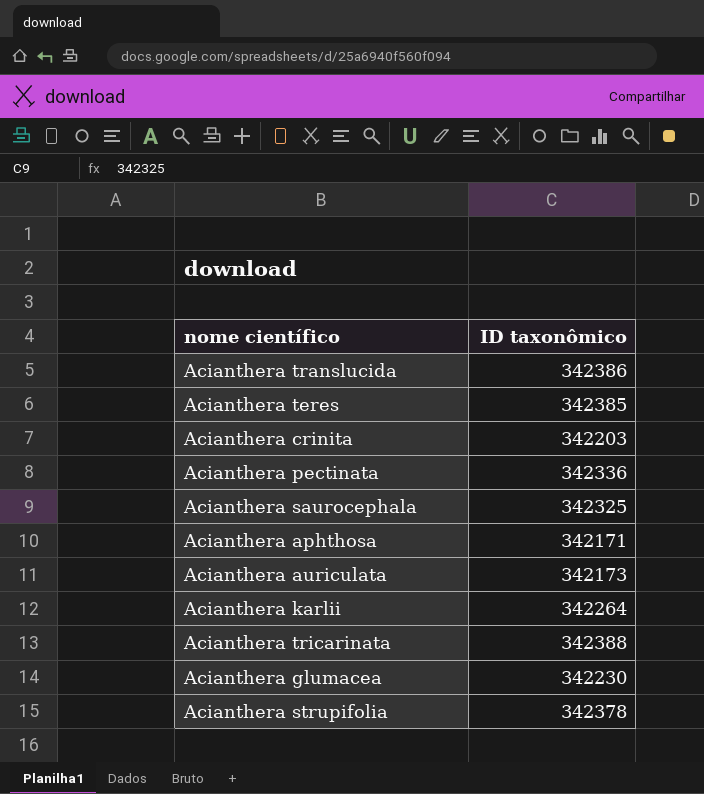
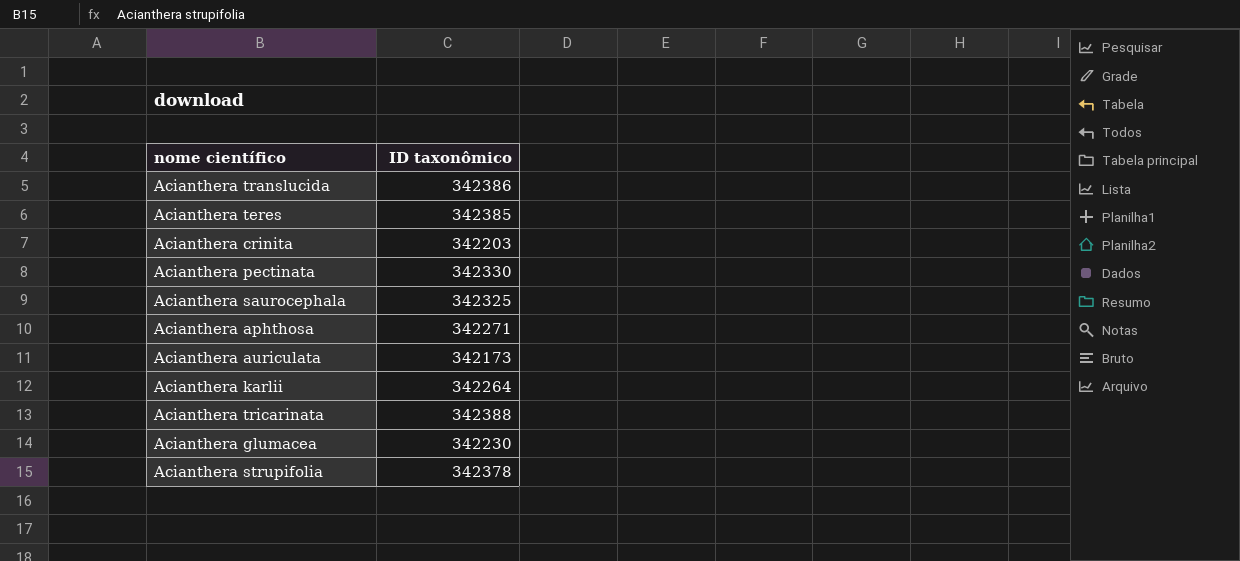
Acianthera pectinata | ID taxonômico: 342336 -> 342330
Acianthera aphthosa | ID taxonômico: 342171 -> 342271

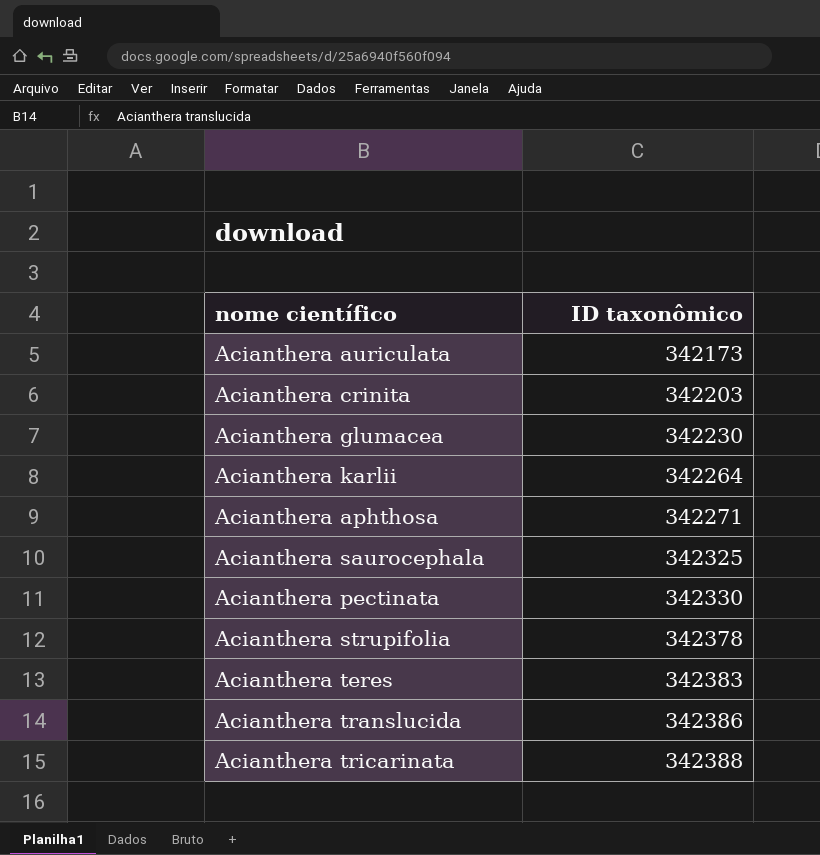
row order: none -> ID taxonômico ascending
Acianthera teres | ID taxonômico: 342385 -> 342383

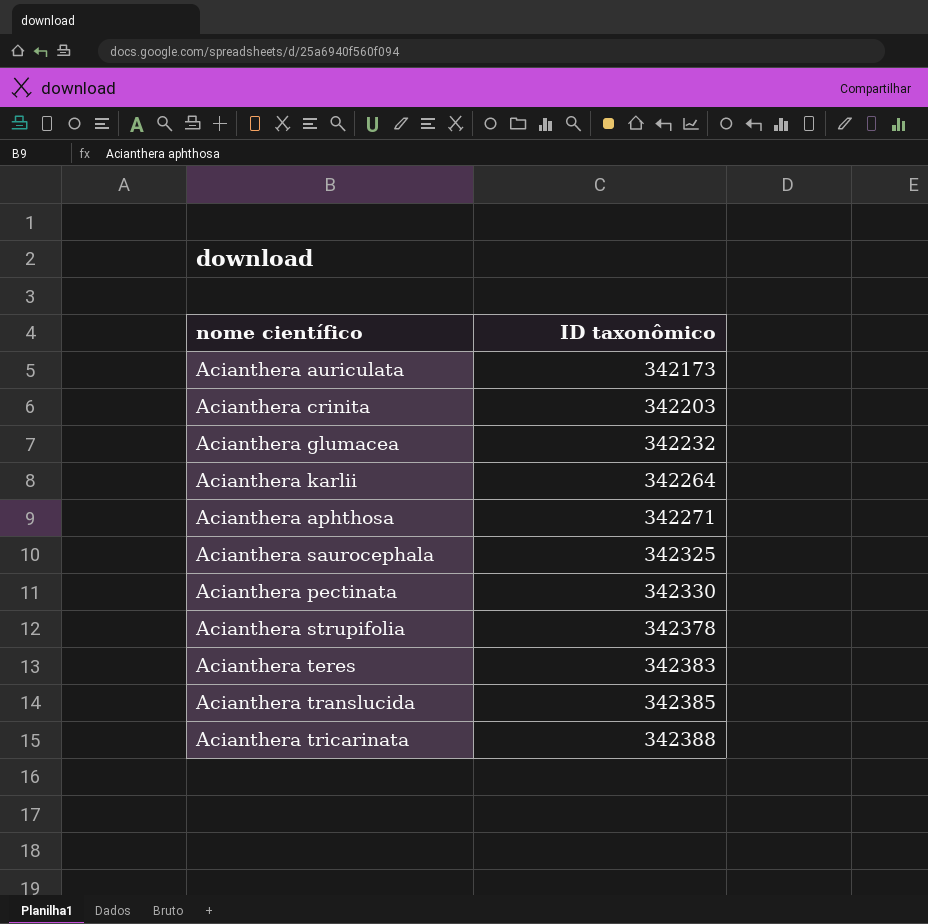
Acianthera glumacea | ID taxonômico: 342230 -> 342232
Acianthera translucida | ID taxonômico: 342386 -> 342385

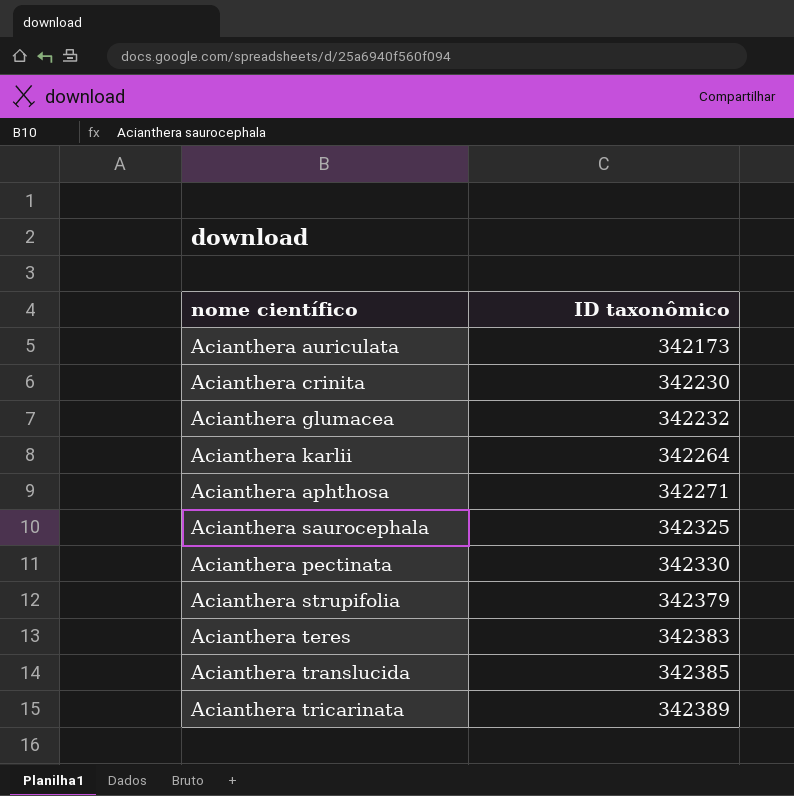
Acianthera crinita | ID taxonômico: 342203 -> 342230
Acianthera strupifolia | ID taxonômico: 342378 -> 342379
Acianthera tricarinata | ID taxonômico: 342388 -> 342389

